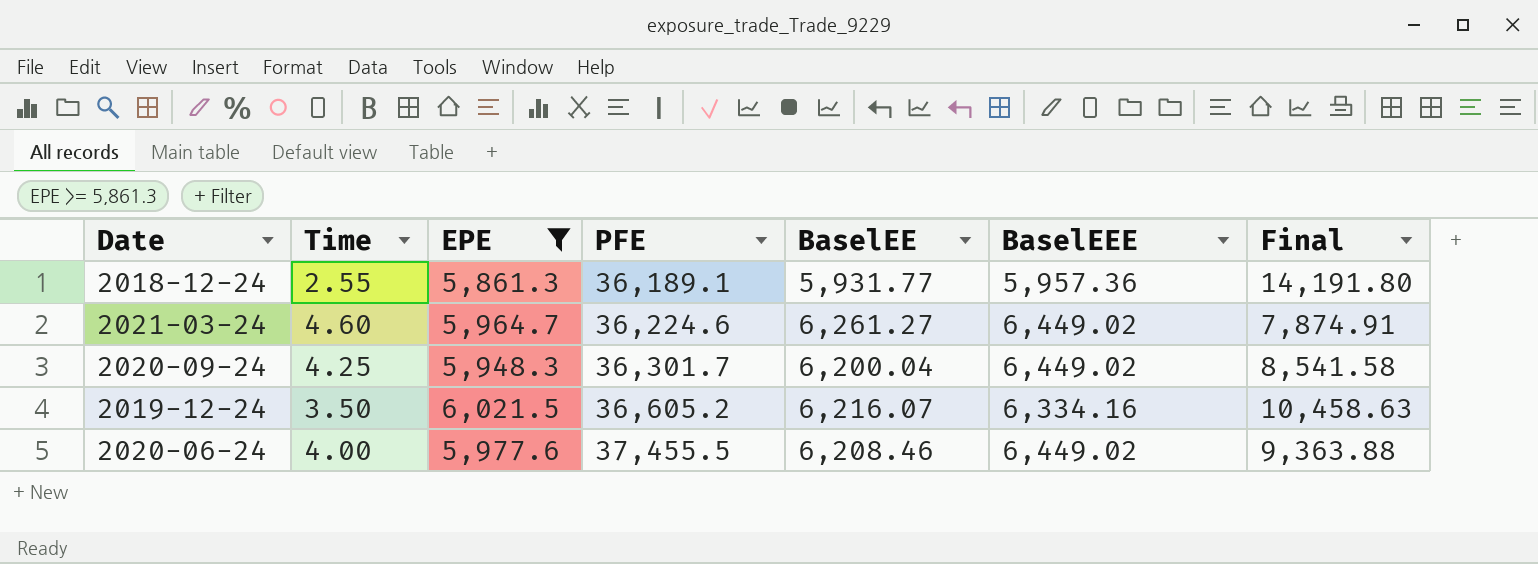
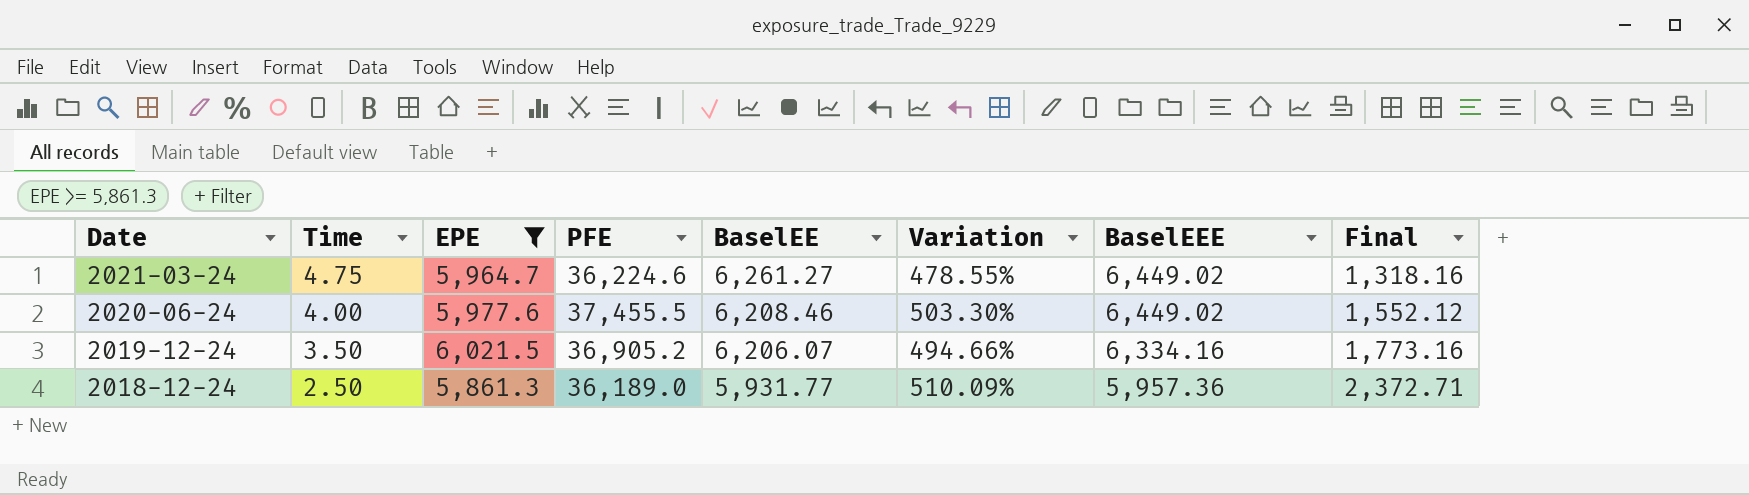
row order: PFE ascending -> Date descending
column Variation | formula: none -> ([PFE] - [BaselEE]) / [BaselEE]
column Final | formula: [PFE] / [Time] -> [BaselEE] / [Time]
row 2020-09-24: 4.25 | 5,948.3 | 36,301.7 | 6,200.04 | 6,449.02 | 8,541.58 -> none
2021-03-24 | Time: 4.60 -> 4.75
2019-12-24 | PFE: 36,605.2 -> 36,905.2
2019-12-24 | BaselEE: 6,216.07 -> 6,206.07
2018-12-24 | Time: 2.55 -> 2.50
2018-12-24 | PFE: 36,189.1 -> 36,189.0

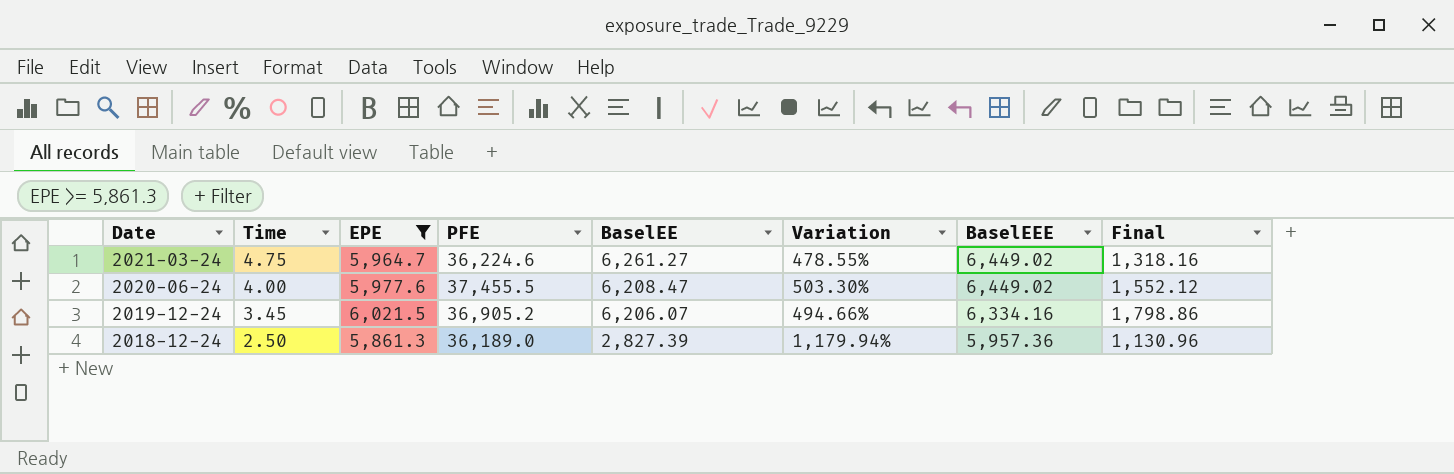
2020-06-24 | BaselEE: 6,208.46 -> 6,208.47
2019-12-24 | Time: 3.50 -> 3.45
2019-12-24 | Final: 1,773.16 -> 1,798.86
2018-12-24 | BaselEE: 5,931.77 -> 2,827.39
2018-12-24 | Variation: 510.09% -> 1,179.94%
2018-12-24 | Final: 2,372.71 -> 1,130.96

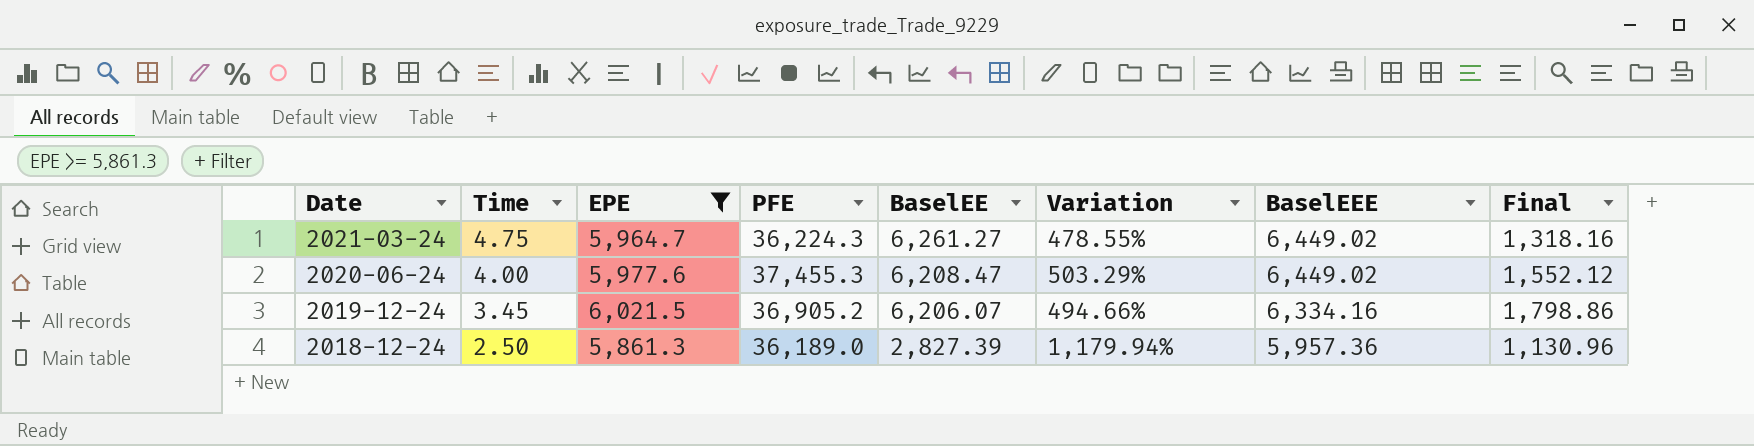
2021-03-24 | PFE: 36,224.6 -> 36,224.3
2020-06-24 | PFE: 37,455.5 -> 37,455.3
2020-06-24 | Variation: 503.30% -> 503.29%

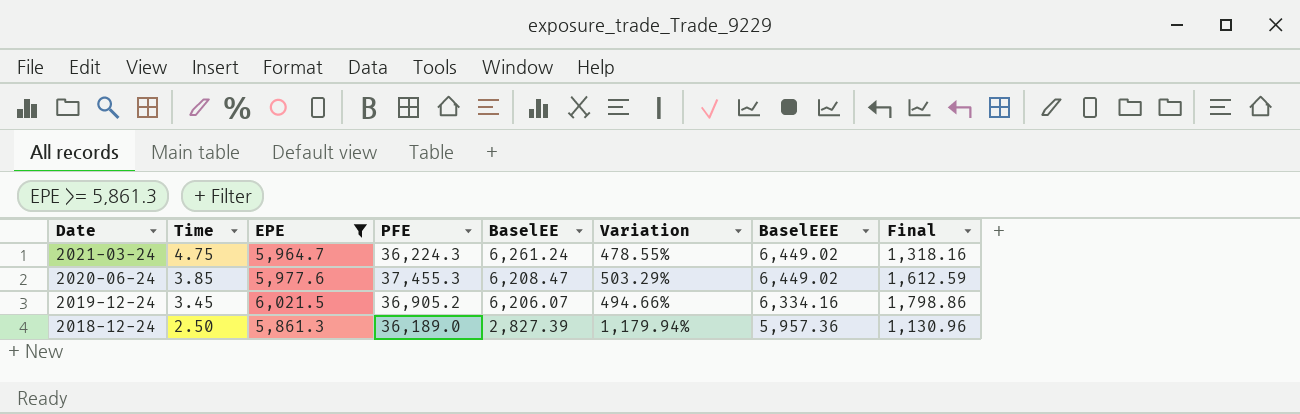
2021-03-24 | BaselEE: 6,261.27 -> 6,261.24
2020-06-24 | Time: 4.00 -> 3.85
2020-06-24 | Final: 1,552.12 -> 1,612.59

